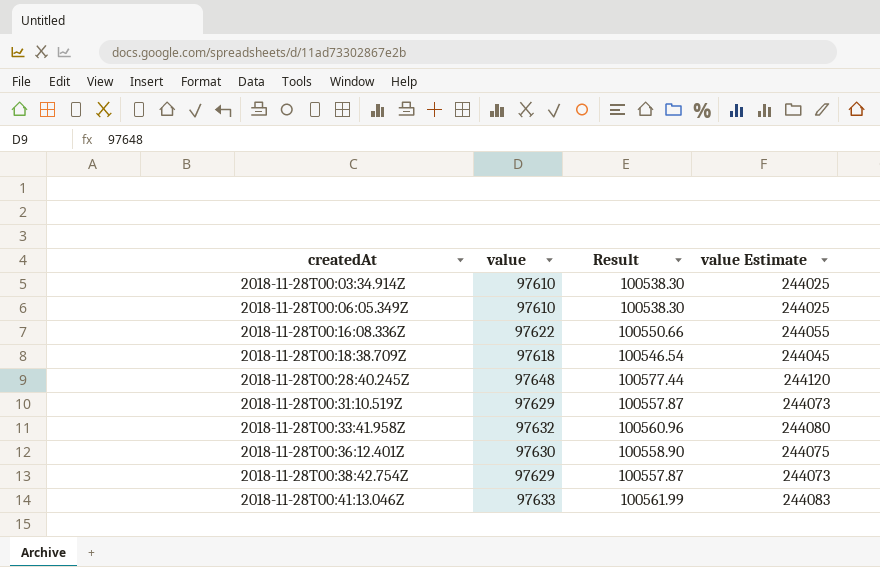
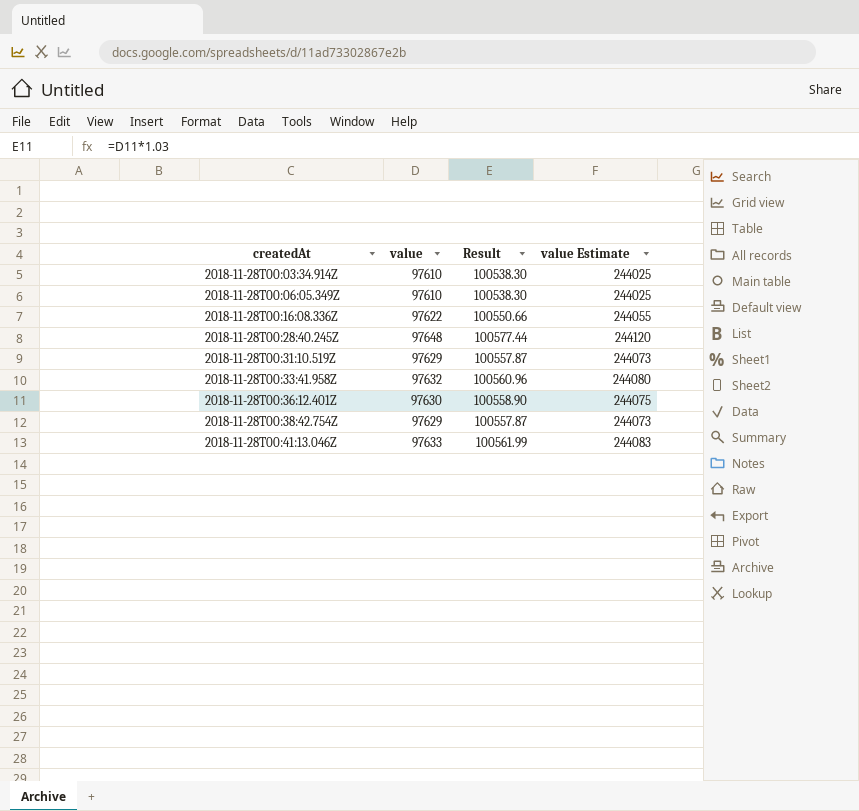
row 2018-11-28T00:18:38.709Z: 97618 | 100546.54 | 244045 -> none

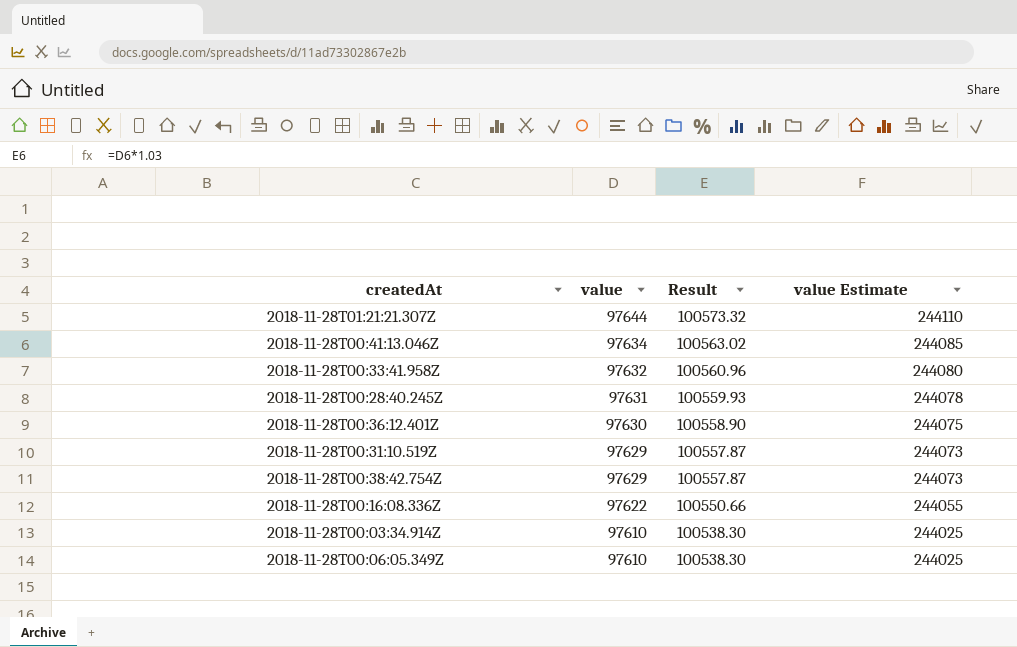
row order: createdAt ascending -> value descending
row 2018-11-28T01:21:21.307Z: none -> 97644 | 100573.32 | 244110
2018-11-28T00:41:13.046Z | value: 97633 -> 97634
2018-11-28T00:41:13.046Z | Result: 100561.99 -> 100563.02
2018-11-28T00:41:13.046Z | value Estimate: 244083 -> 244085
2018-11-28T00:28:40.245Z | value: 97648 -> 97631
2018-11-28T00:28:40.245Z | Result: 100577.44 -> 100559.93
2018-11-28T00:28:40.245Z | value Estimate: 244120 -> 244078

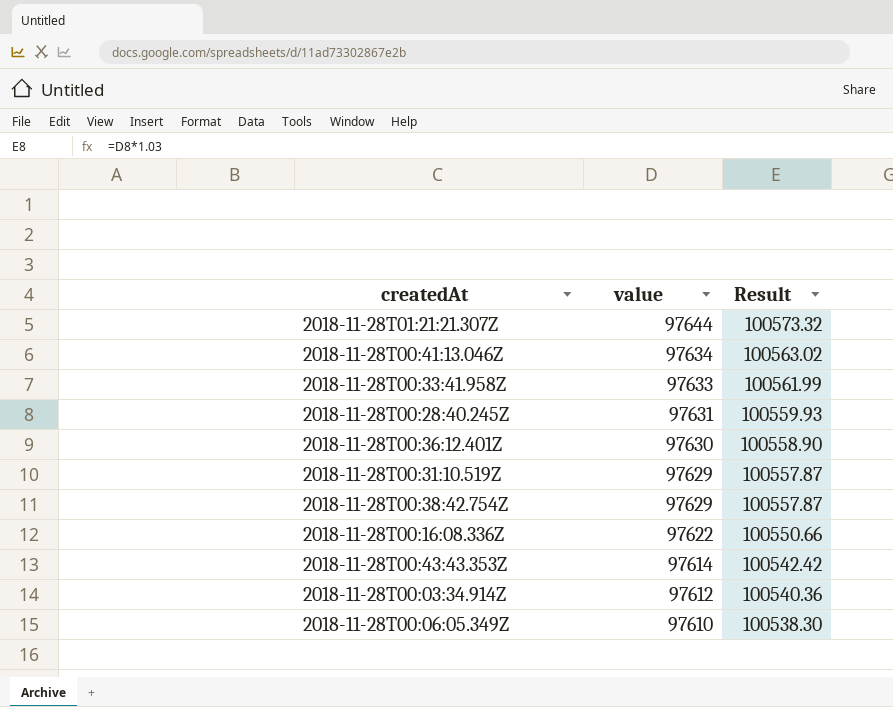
column value Estimate | formula: [value] * 2.5 -> none
2018-11-28T00:33:41.958Z | value: 97632 -> 97633
2018-11-28T00:33:41.958Z | Result: 100560.96 -> 100561.99
row 2018-11-28T00:43:43.353Z: none -> 97614 | 100542.42
2018-11-28T00:03:34.914Z | value: 97610 -> 97612
2018-11-28T00:03:34.914Z | Result: 100538.30 -> 100540.36

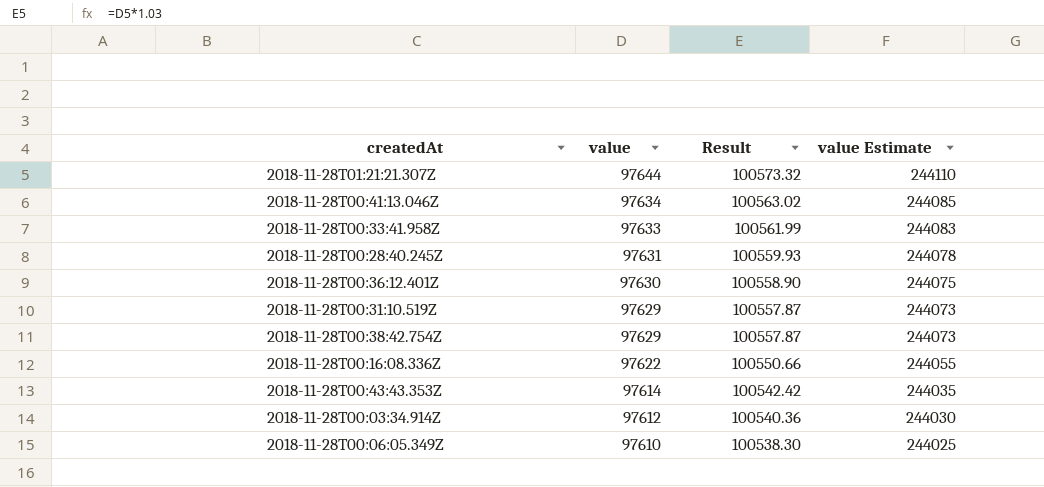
column value Estimate | formula: none -> [value] * 2.5

